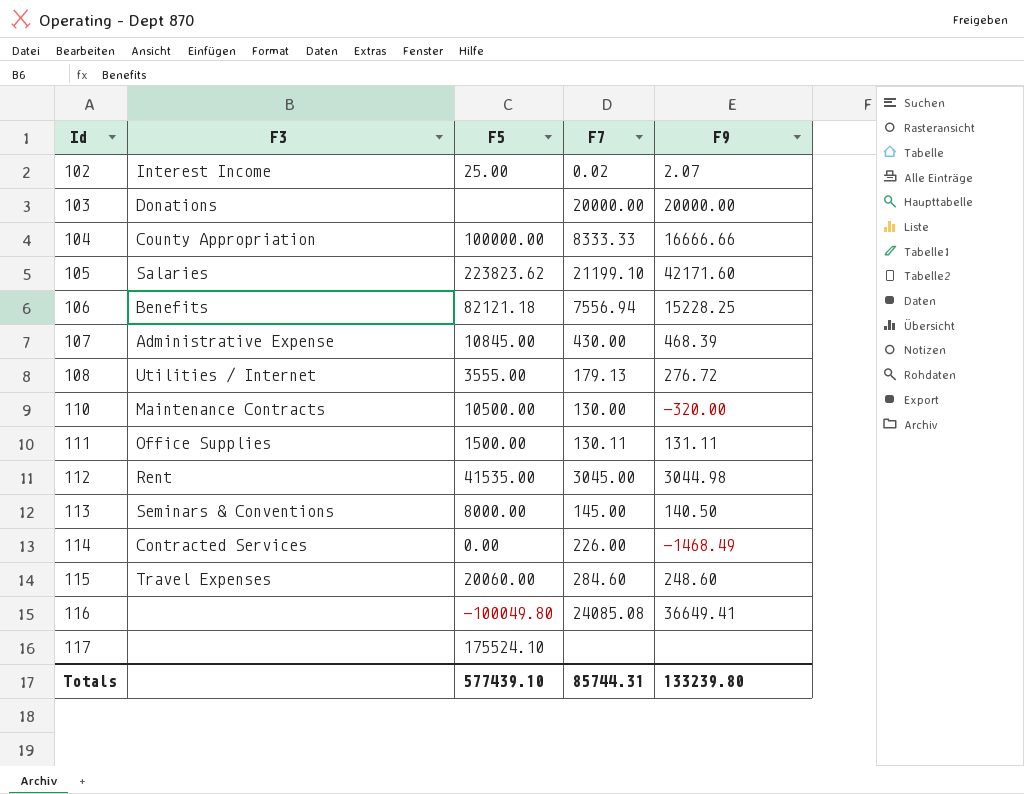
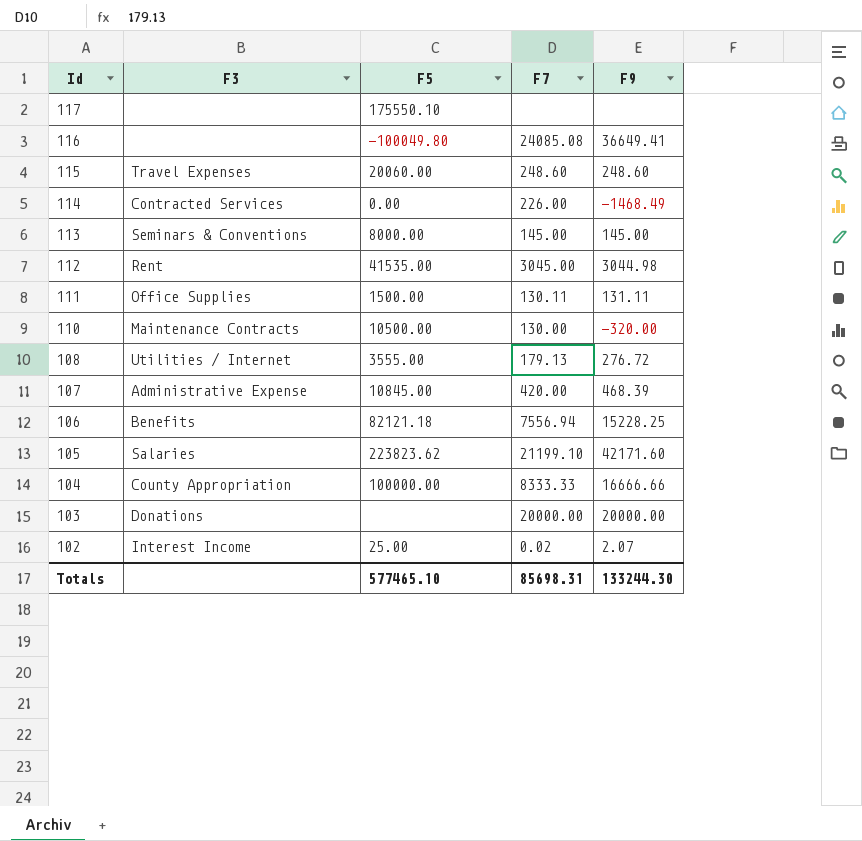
row order: Id ascending -> Id descending
117 | F5: 175524.10 -> 175550.10
115 | F7: 284.60 -> 248.60
113 | F9: 140.50 -> 145.00
107 | F7: 430.00 -> 420.00
Totals | F5: 577439.10 -> 577465.10
Totals | F7: 85744.31 -> 85698.31
Totals | F9: 133239.80 -> 133244.30

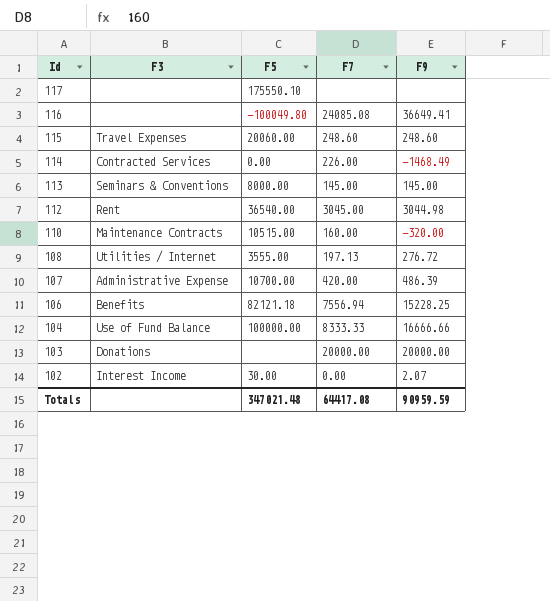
row 111: Office Supplies | 1500.00 | 130.11 | 131.11 -> none
row 105: Salaries | 223823.62 | 21199.10 | 42171.60 -> none
112 | F5: 41535.00 -> 36540.00
110 | F5: 10500.00 -> 10515.00
110 | F7: 130.00 -> 160.00
108 | F7: 179.13 -> 197.13
107 | F5: 10845.00 -> 10700.00
107 | F9: 468.39 -> 486.39
104 | F3: County Appropriation -> Use of Fund Balance
102 | F5: 25.00 -> 30.00
102 | F7: 0.02 -> 0.00
Totals | F5: 577465.10 -> 347021.48
Totals | F7: 85698.31 -> 64417.08
Totals | F9: 133244.30 -> 90959.59

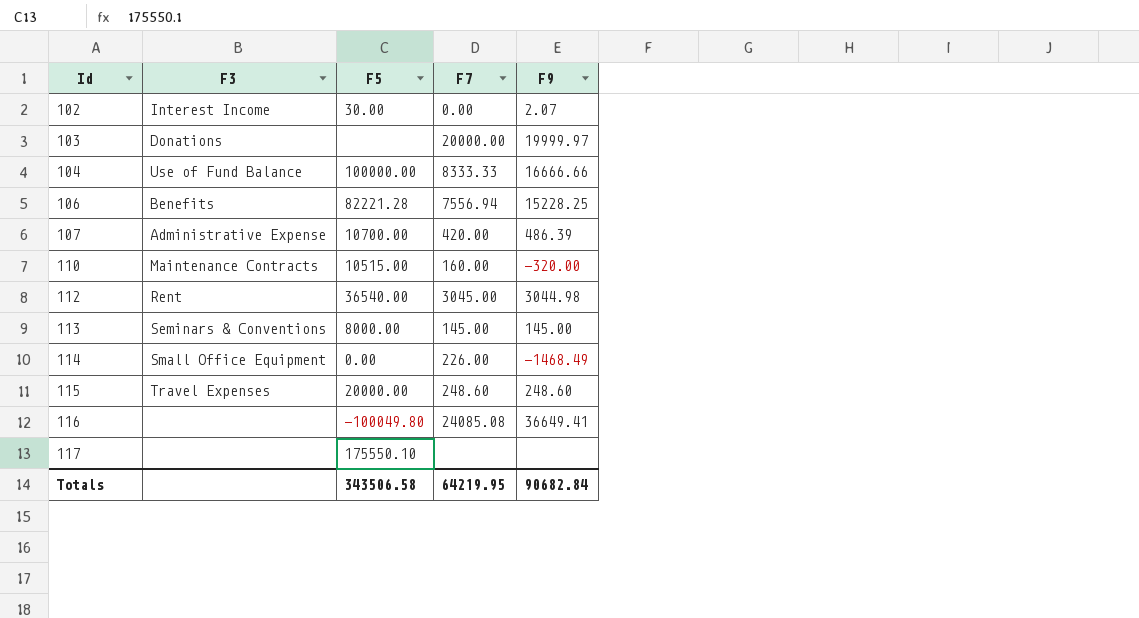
row order: Id descending -> Id ascending
row 108: Utilities / Internet | 3555.00 | 197.13 | 276.72 -> none
103 | F9: 20000.00 -> 19999.97
106 | F5: 82121.18 -> 82221.28
114 | F3: Contracted Services -> Small Office Equipment
115 | F5: 20060.00 -> 20000.00
Totals | F5: 347021.48 -> 343506.58
Totals | F7: 64417.08 -> 64219.95
Totals | F9: 90959.59 -> 90682.84

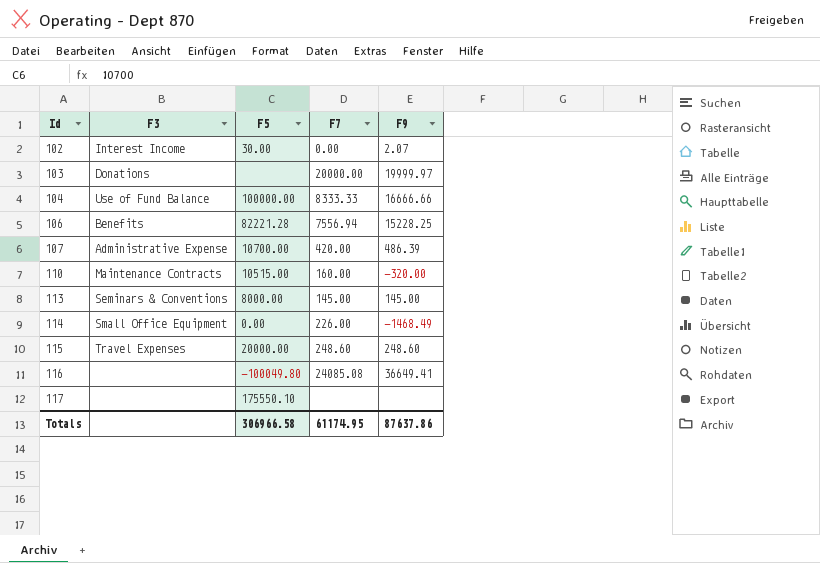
row 112: Rent | 36540.00 | 3045.00 | 3044.98 -> none
Totals | F5: 343506.58 -> 306966.58
Totals | F7: 64219.95 -> 61174.95
Totals | F9: 90682.84 -> 87637.86

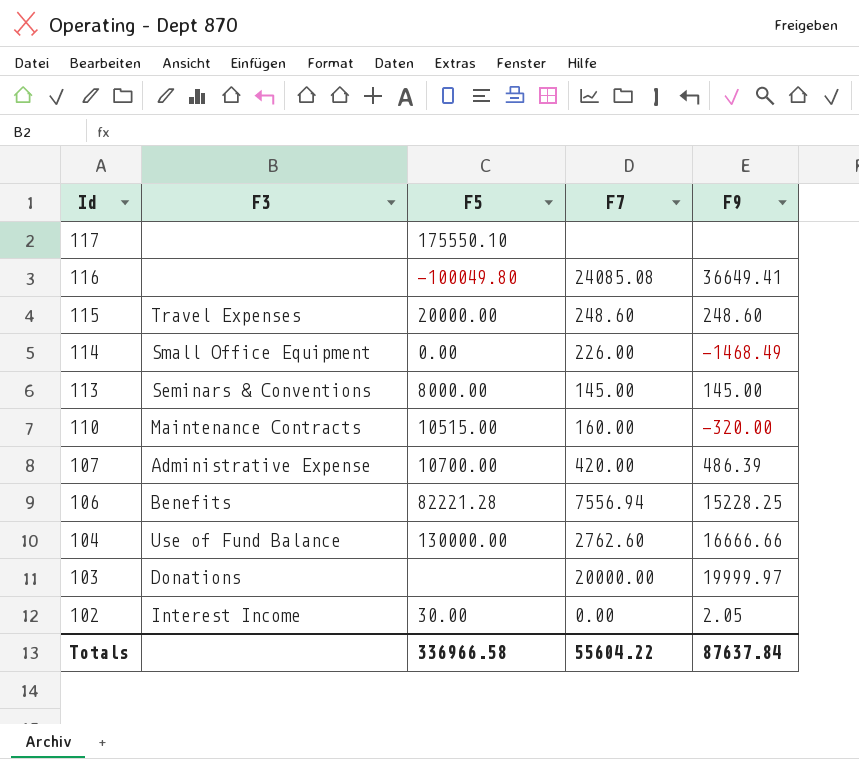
row order: Id ascending -> Id descending
104 | F5: 100000.00 -> 130000.00
104 | F7: 8333.33 -> 2762.60
102 | F9: 2.07 -> 2.05
Totals | F5: 306966.58 -> 336966.58
Totals | F7: 61174.95 -> 55604.22
Totals | F9: 87637.86 -> 87637.84

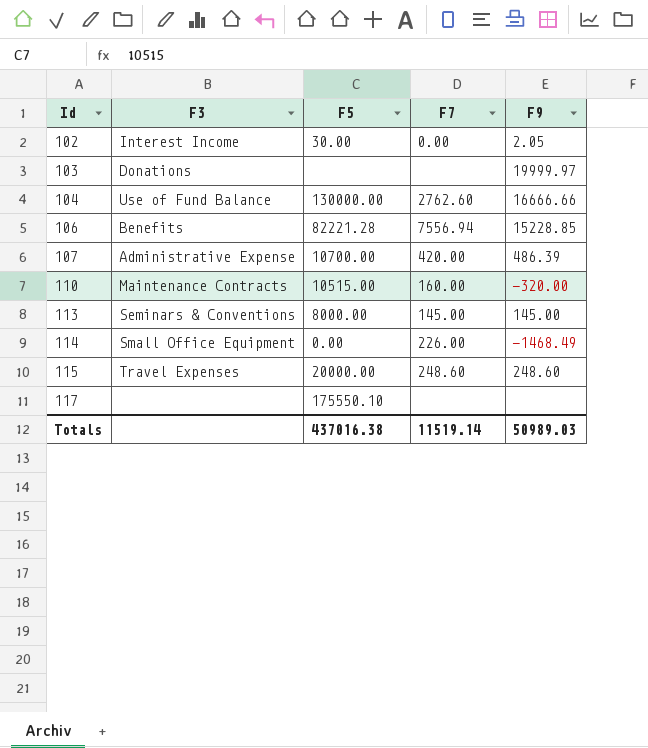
row order: Id descending -> Id ascending
row 116: none | -100049.80 | 24085.08 | 36649.41 -> none
103 | F7: 20000.00 -> none
106 | F9: 15228.25 -> 15228.85
Totals | F5: 336966.58 -> 437016.38
Totals | F7: 55604.22 -> 11519.14
Totals | F9: 87637.84 -> 50989.03

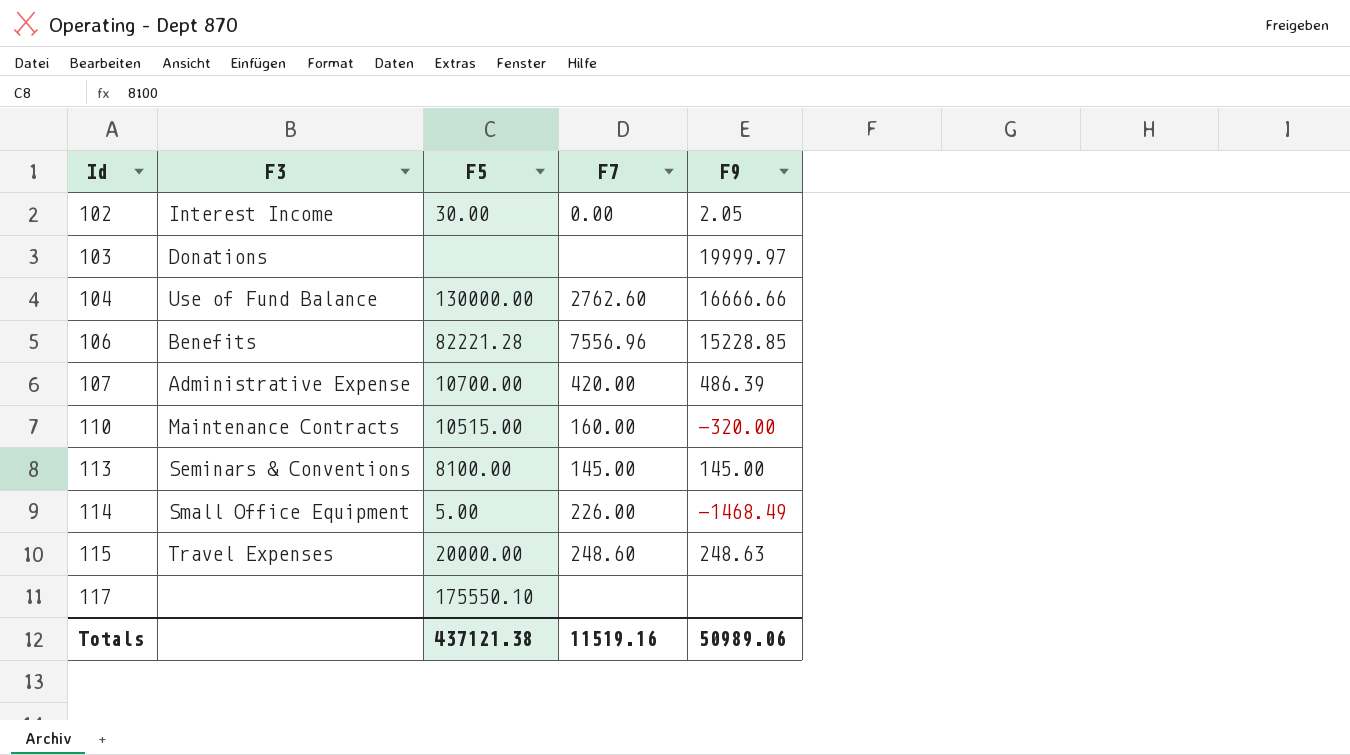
106 | F7: 7556.94 -> 7556.96
113 | F5: 8000.00 -> 8100.00
114 | F5: 0.00 -> 5.00
115 | F9: 248.60 -> 248.63
Totals | F5: 437016.38 -> 437121.38
Totals | F7: 11519.14 -> 11519.16
Totals | F9: 50989.03 -> 50989.06

